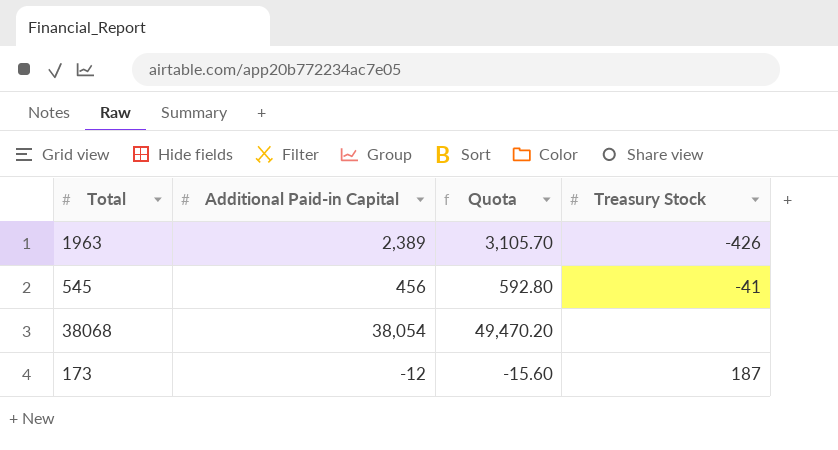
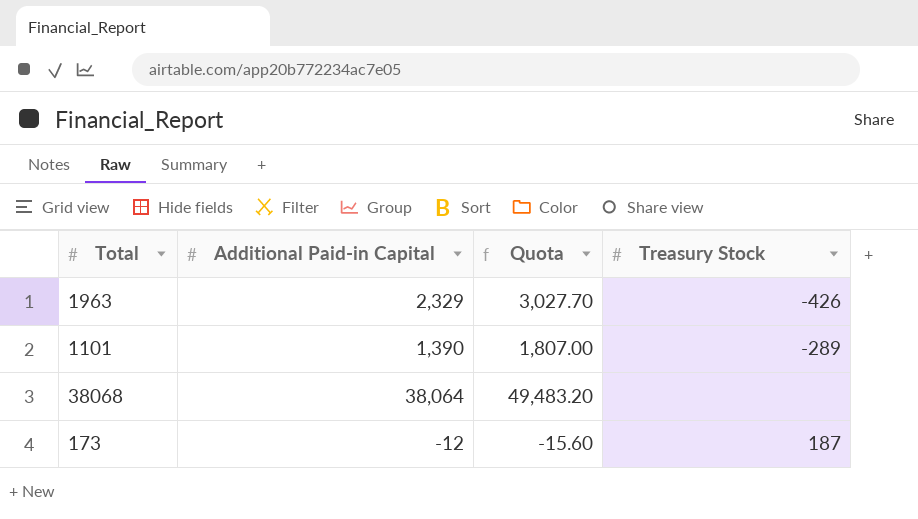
row 545: 456 | 592.80 | -41 -> none
1963 | Additional Paid-in Capital: 2,389 -> 2,329
1963 | Quota: 3,105.70 -> 3,027.70
row 1101: none -> 1,390 | 1,807.00 | -289
38068 | Additional Paid-in Capital: 38,054 -> 38,064
38068 | Quota: 49,470.20 -> 49,483.20

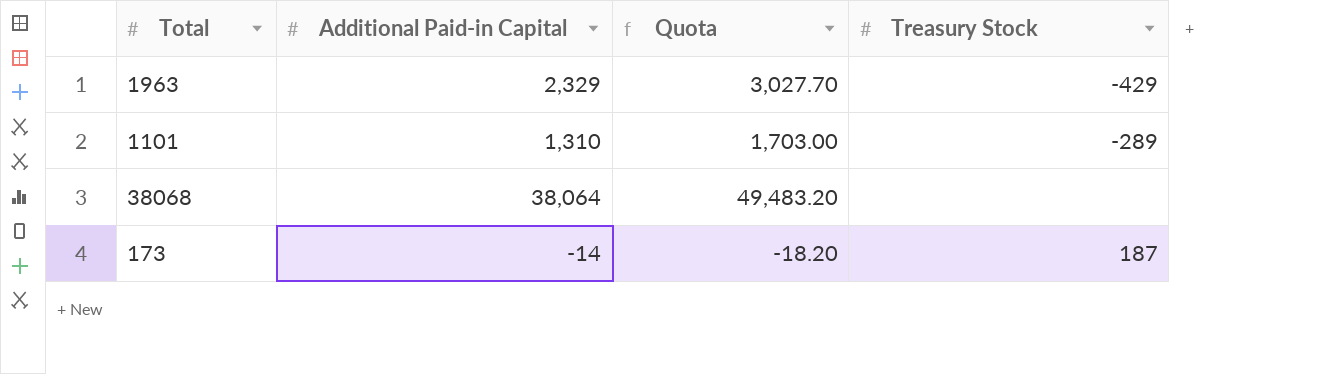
1963 | Treasury Stock: -426 -> -429
1101 | Additional Paid-in Capital: 1,390 -> 1,310
1101 | Quota: 1,807.00 -> 1,703.00
173 | Additional Paid-in Capital: -12 -> -14
173 | Quota: -15.60 -> -18.20

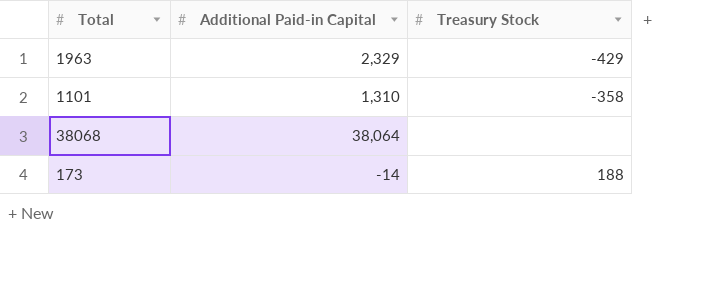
column Quota | formula: [Additional Paid-in Capital] * 1.3 -> none
1101 | Treasury Stock: -289 -> -358
173 | Treasury Stock: 187 -> 188

